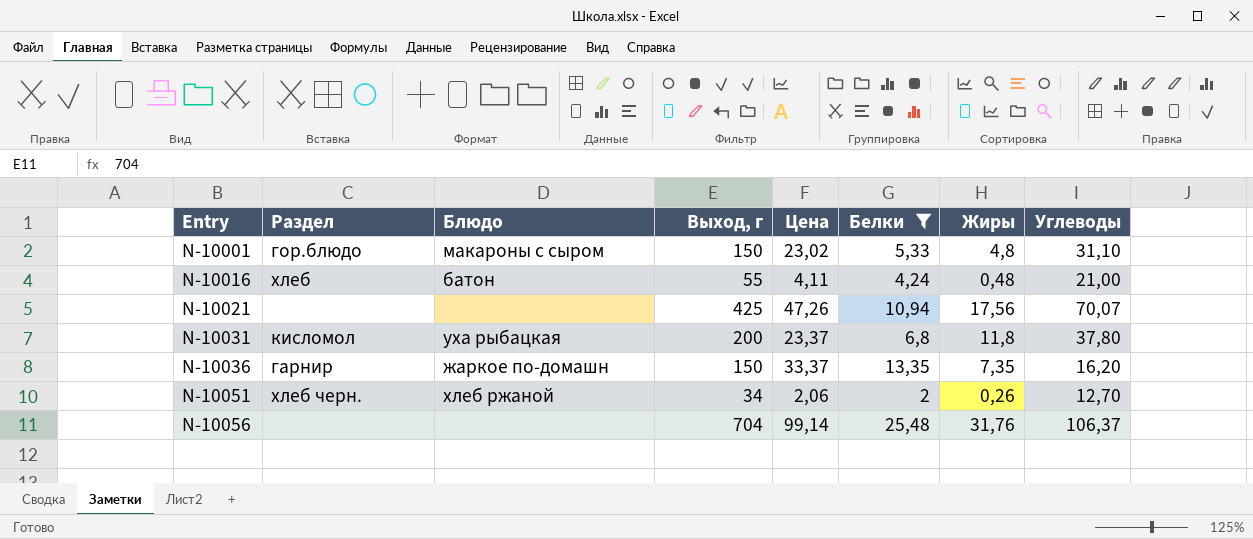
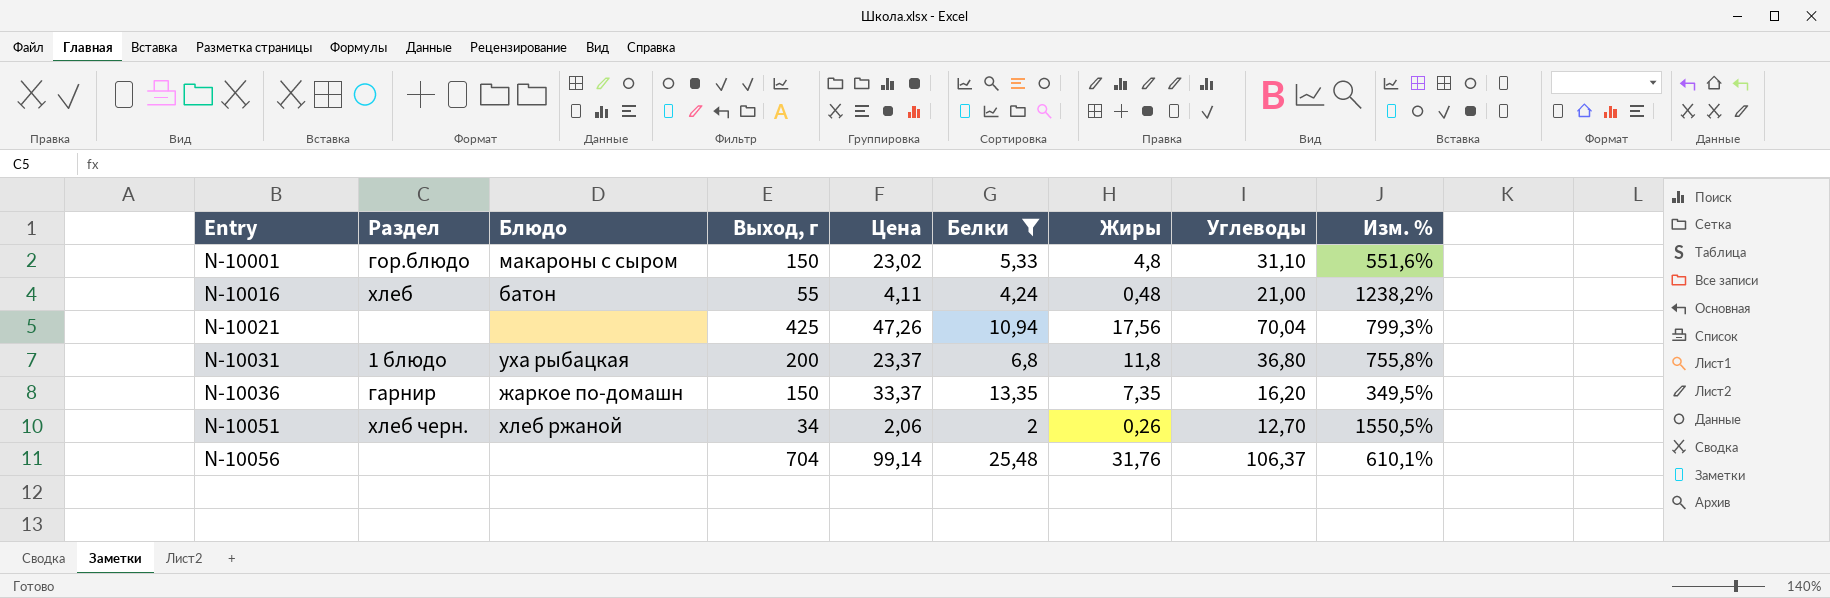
column Изм. % | formula: none -> ([Выход, г] - [Цена]) / [Цена]
N-10021 | Углеводы: 70,07 -> 70,04
N-10031 | Раздел: кисломол -> 1 блюдо
N-10031 | Углеводы: 37,80 -> 36,80

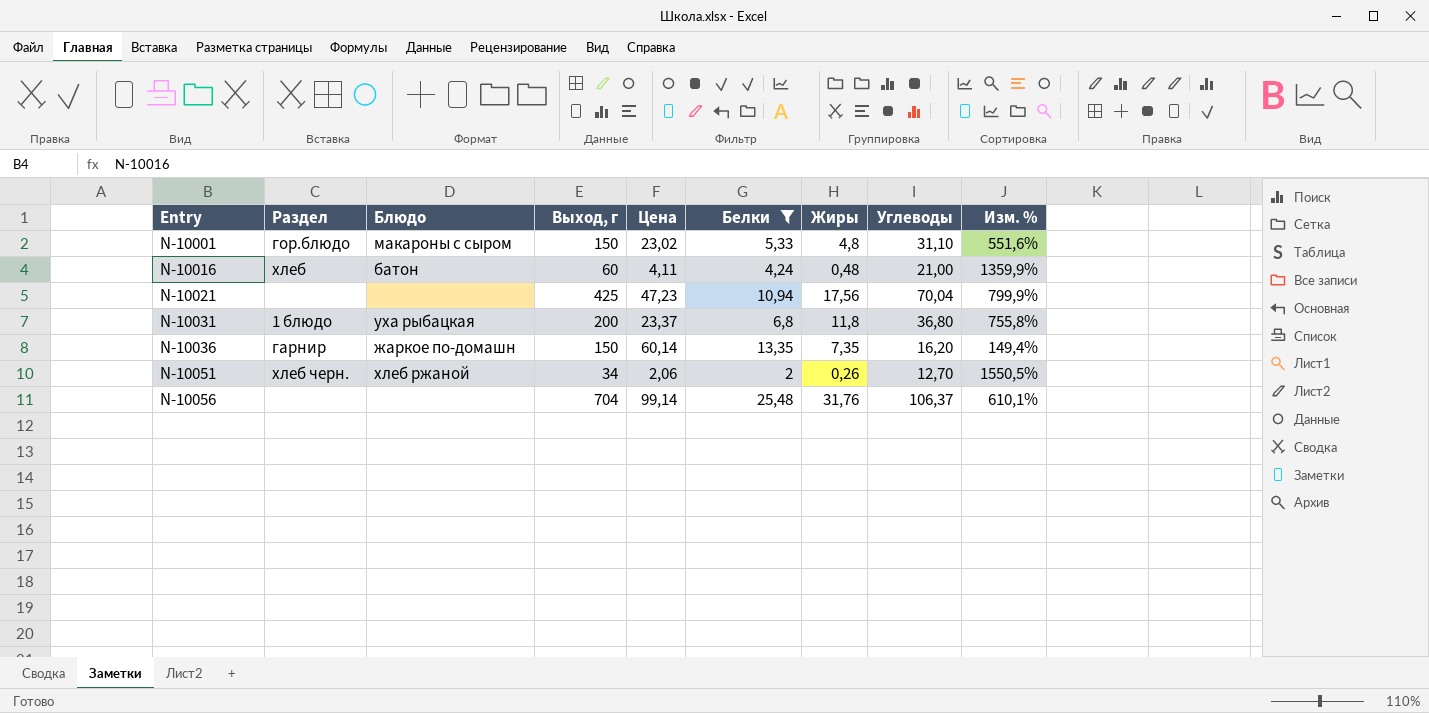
N-10016 | Выход, г: 55 -> 60
N-10016 | Изм. %: 1238,2% -> 1359,9%
N-10021 | Цена: 47,26 -> 47,23
N-10021 | Изм. %: 799,3% -> 799,9%
N-10036 | Цена: 33,37 -> 60,14
N-10036 | Изм. %: 349,5% -> 149,4%

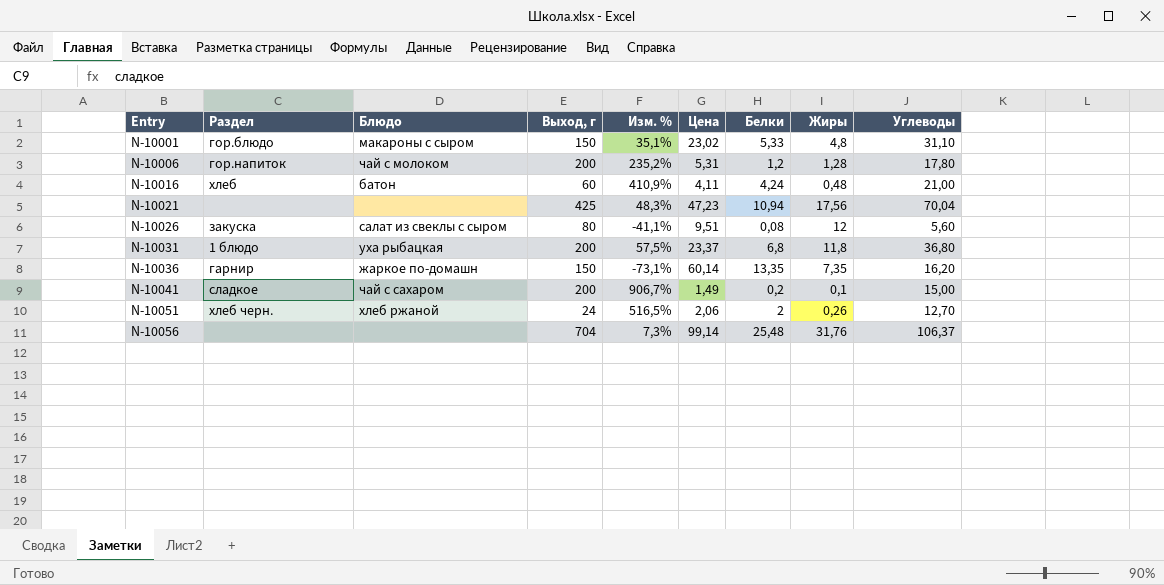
filter: Белки >= 2 -> none
column Изм. % | formula: ([Выход, г] - [Цена]) / [Цена] -> ([Углеводы] - [Цена]) / [Цена]
column Изм. % | position: 9 -> 5
N-10051 | Выход, г: 34 -> 24

